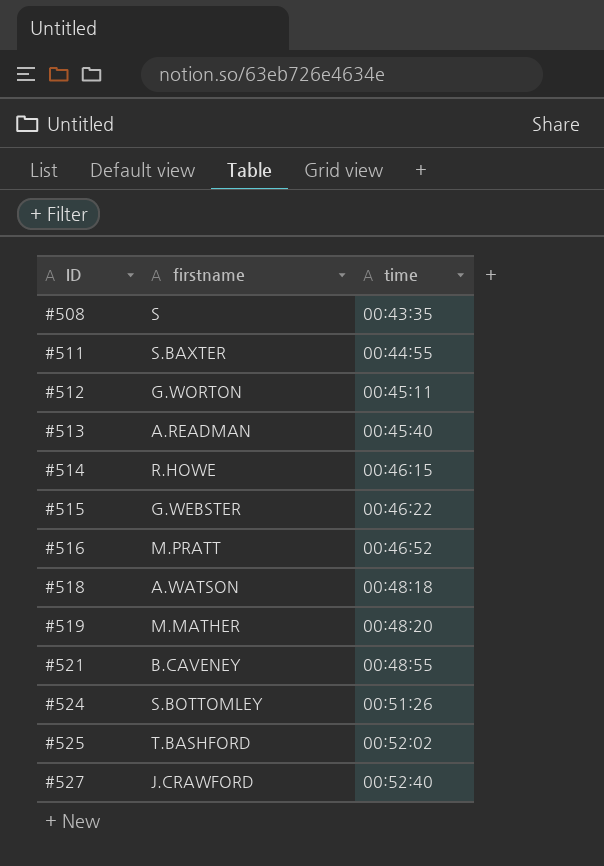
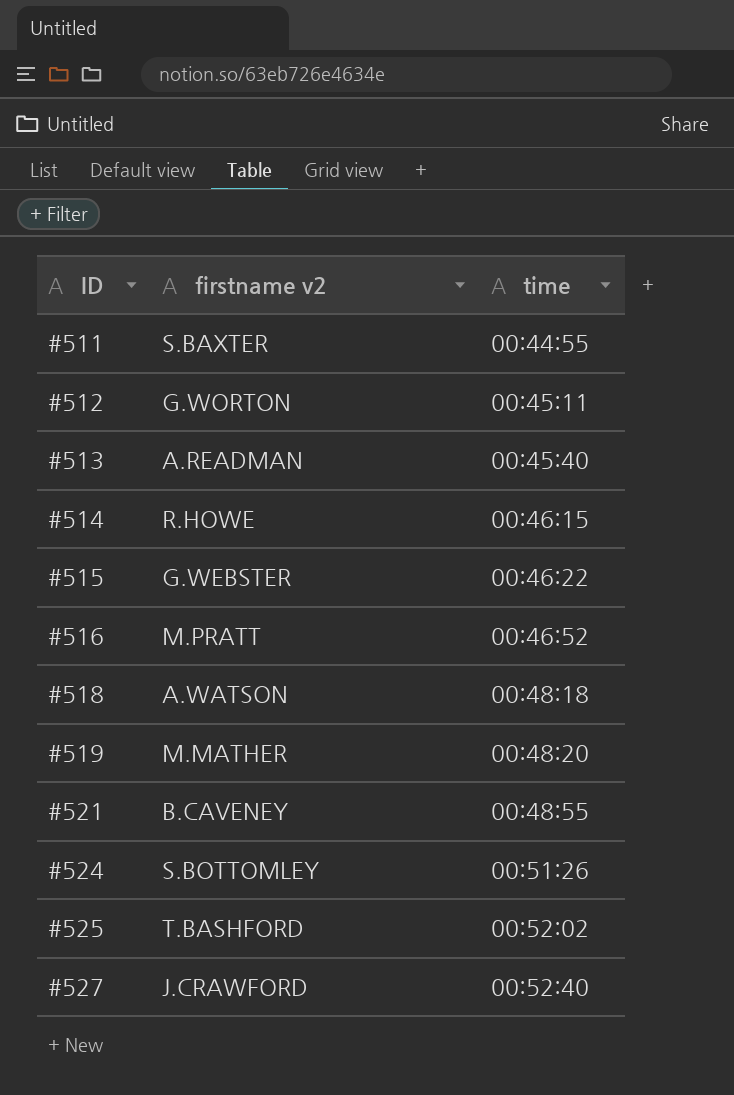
column name: firstname -> firstname v2
row #508: S | 00:43:35 -> none

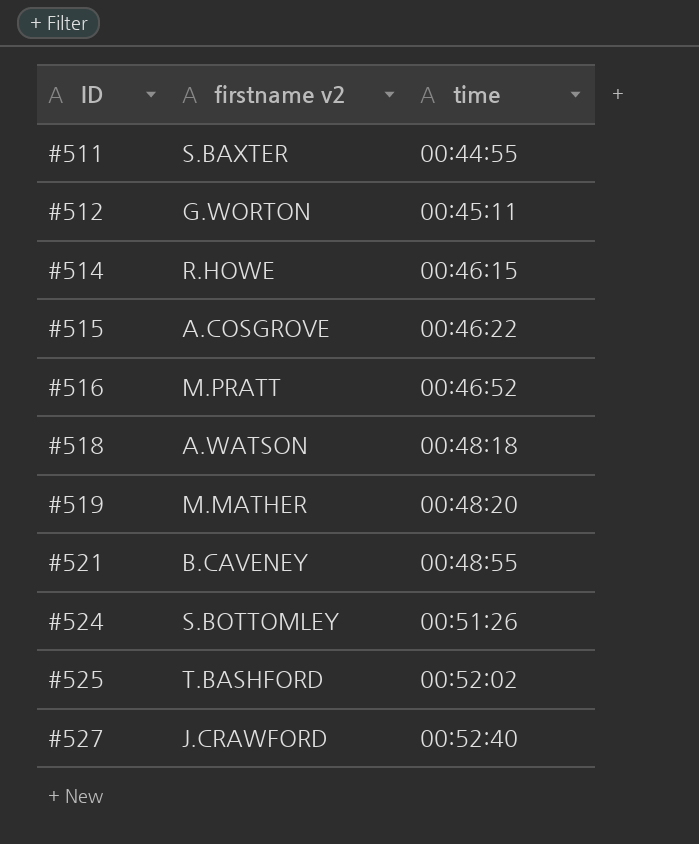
row #513: A.READMAN | 00:45:40 -> none
#515 | firstname v2: G.WEBSTER -> A.COSGROVE

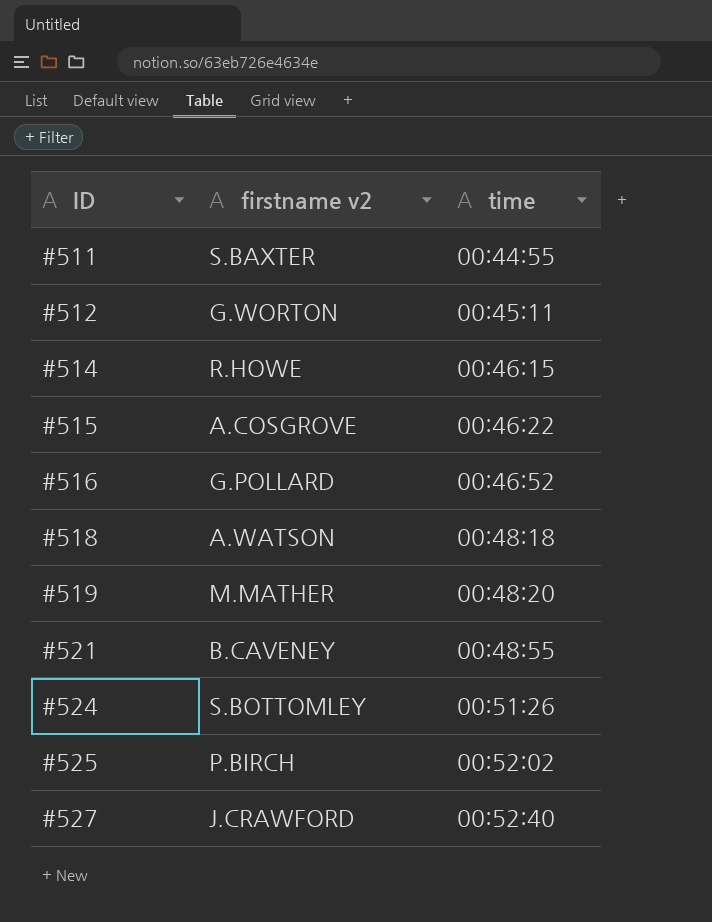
#516 | firstname v2: M.PRATT -> G.POLLARD
#525 | firstname v2: T.BASHFORD -> P.BIRCH

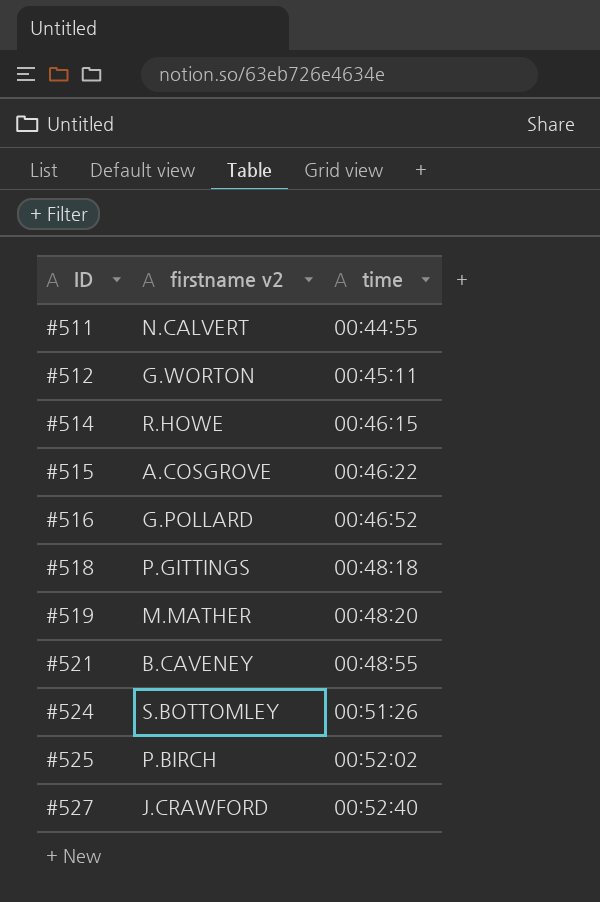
#511 | firstname v2: S.BAXTER -> N.CALVERT
#518 | firstname v2: A.WATSON -> P.GITTINGS

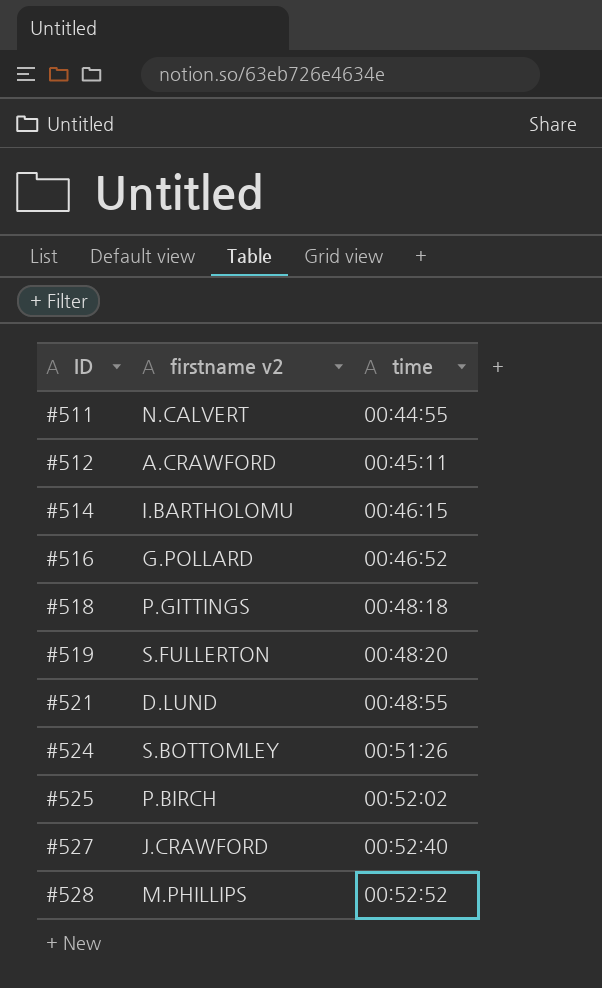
row #515: A.COSGROVE | 00:46:22 -> none
#512 | firstname v2: G.WORTON -> A.CRAWFORD
#514 | firstname v2: R.HOWE -> I.BARTHOLOMU
#519 | firstname v2: M.MATHER -> S.FULLERTON
#521 | firstname v2: B.CAVENEY -> D.LUND
row #528: none -> M.PHILLIPS | 00:52:52

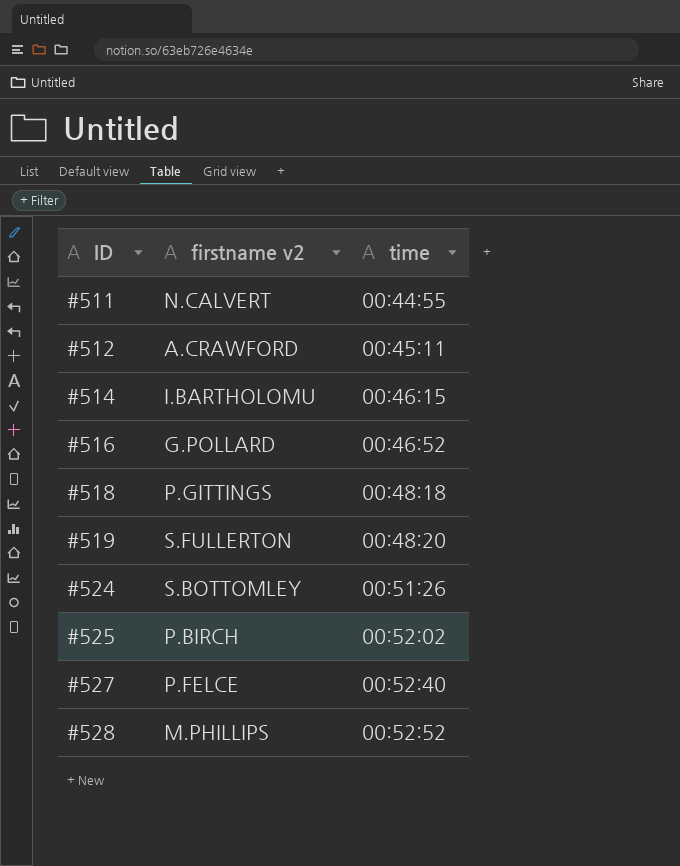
row #521: D.LUND | 00:48:55 -> none
#527 | firstname v2: J.CRAWFORD -> P.FELCE

